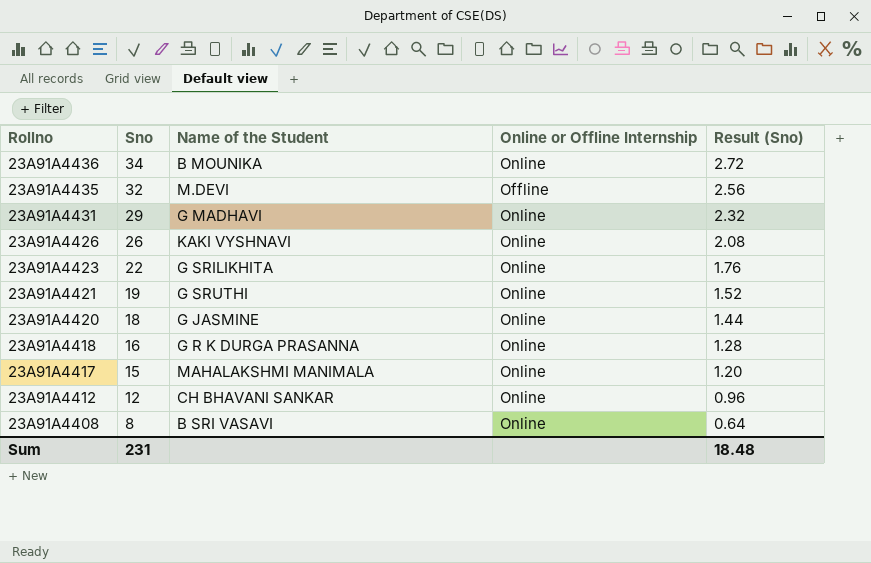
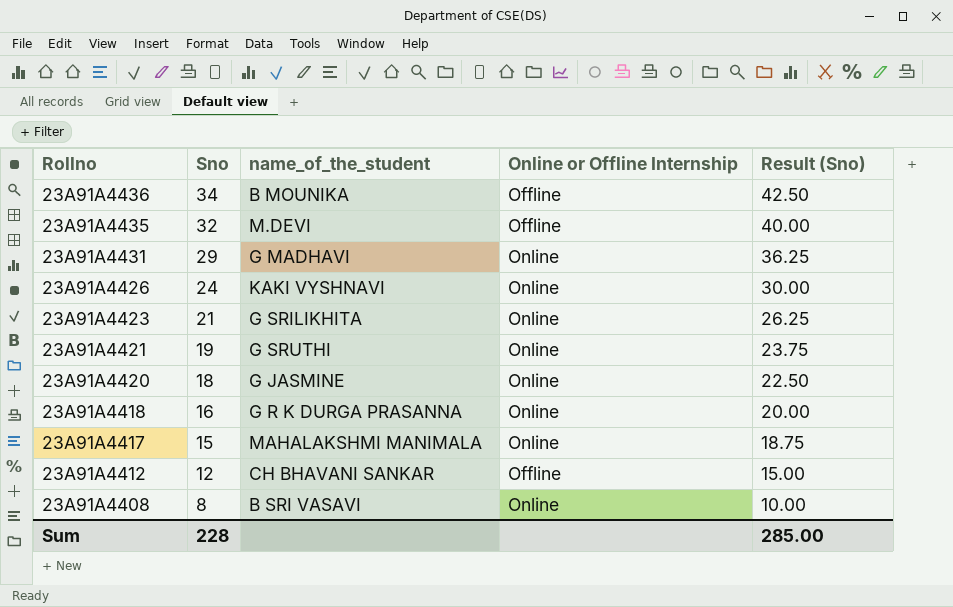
column name: Name of the Student -> name_of_the_student
column Result (Sno) | formula: [Sno] * 0.08 -> [Sno] * 1.25
23A91A4436 | Online or Offline Internship: Online -> Offline
23A91A4426 | Sno: 26 -> 24
23A91A4423 | Sno: 22 -> 21
23A91A4412 | Online or Offline Internship: Online -> Offline
Sum | Sno: 231 -> 228
Sum | Result (Sno): 18.48 -> 285.00

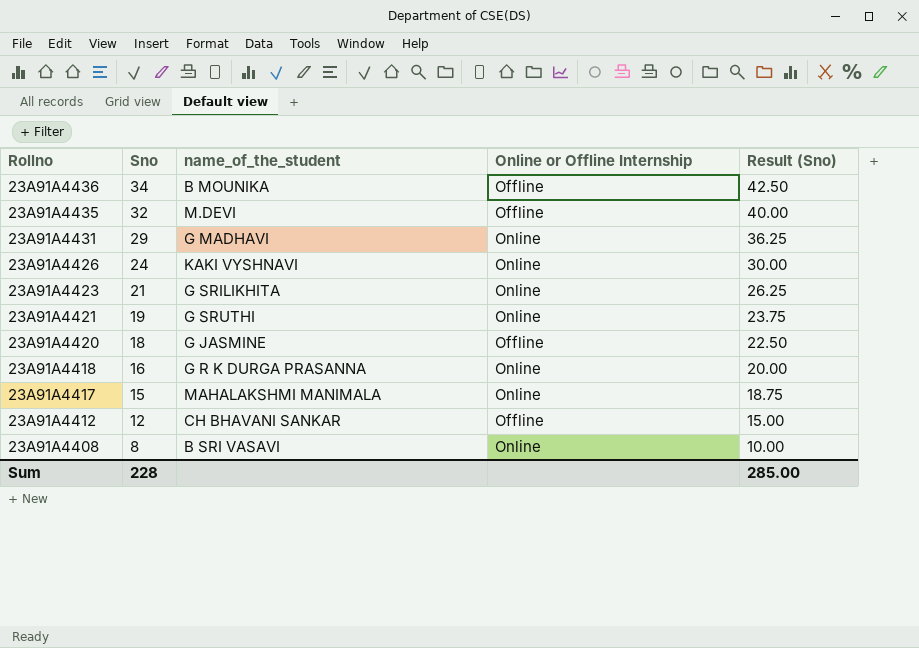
23A91A4420 | Online or Offline Internship: Online -> Offline

